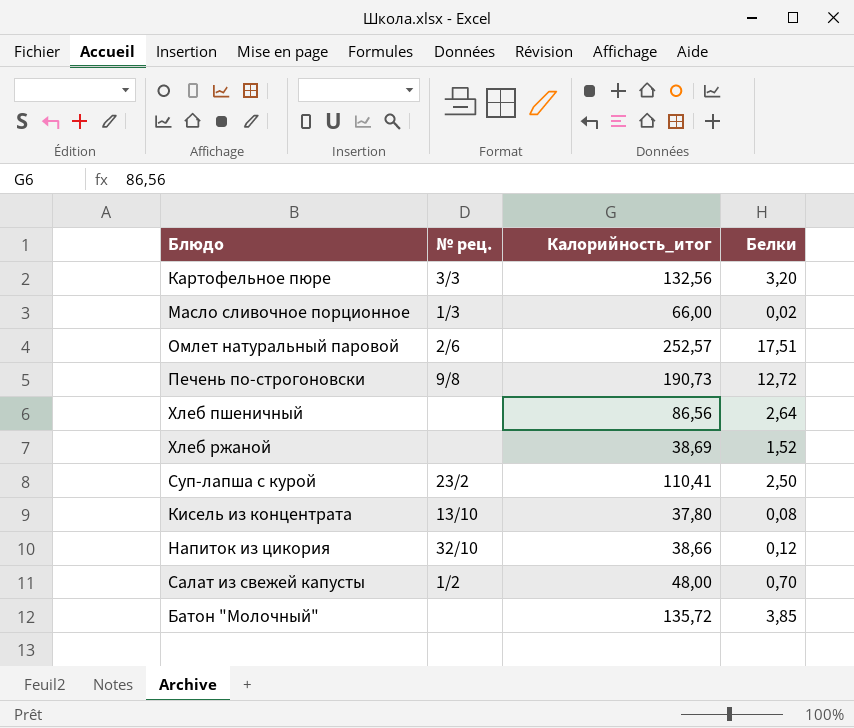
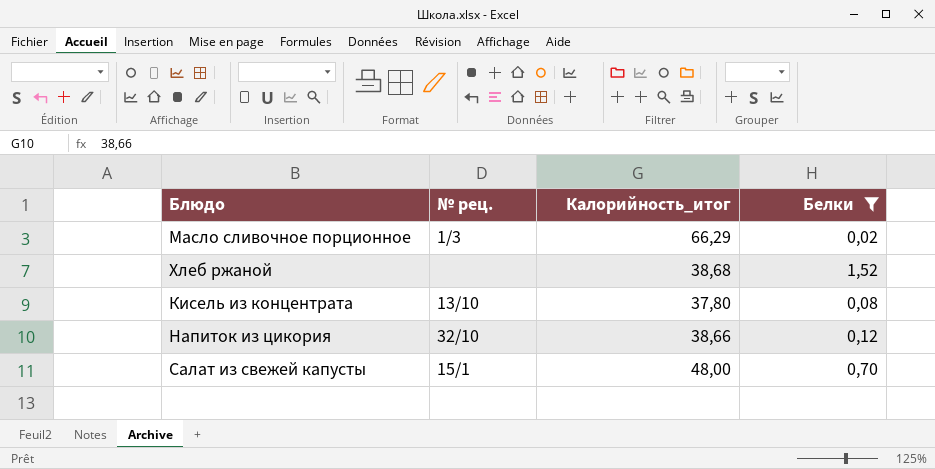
filter: none -> Белки <= 1,52
Масло сливочное порционное | Калорийность_итог: 66,00 -> 66,29
Хлеб ржаной | Калорийность_итог: 38,69 -> 38,68
Салат из свежей капусты | № рец.: 1/2 -> 15/1

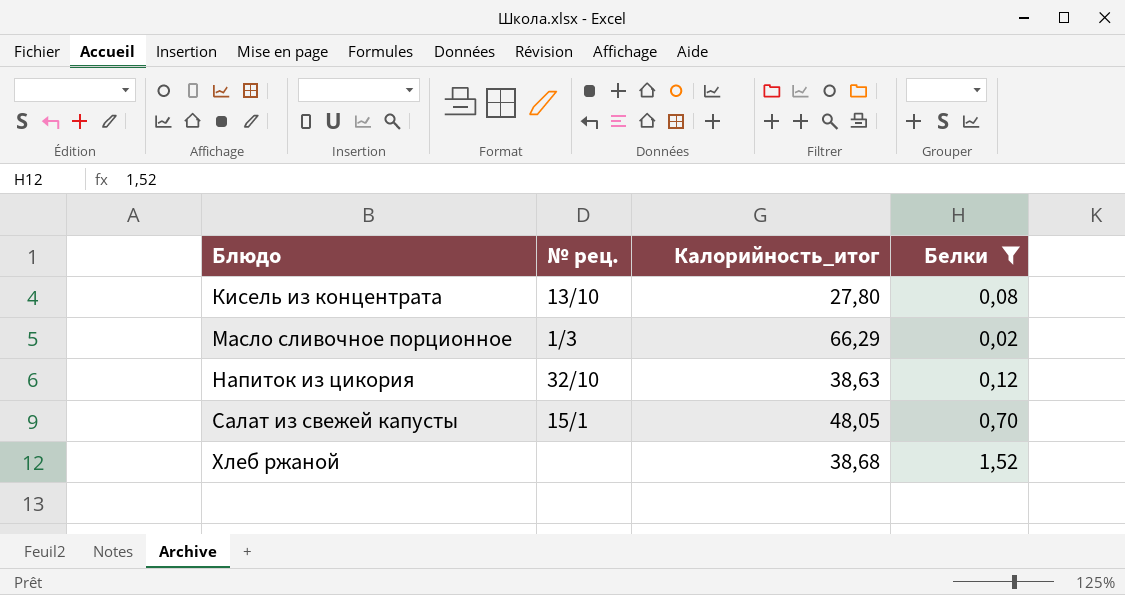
row order: none -> Блюдо ascending
Кисель из концентрата | Калорийность_итог: 37,80 -> 27,80
Напиток из цикория | Калорийность_итог: 38,66 -> 38,63
Салат из свежей капусты | Калорийность_итог: 48,00 -> 48,05

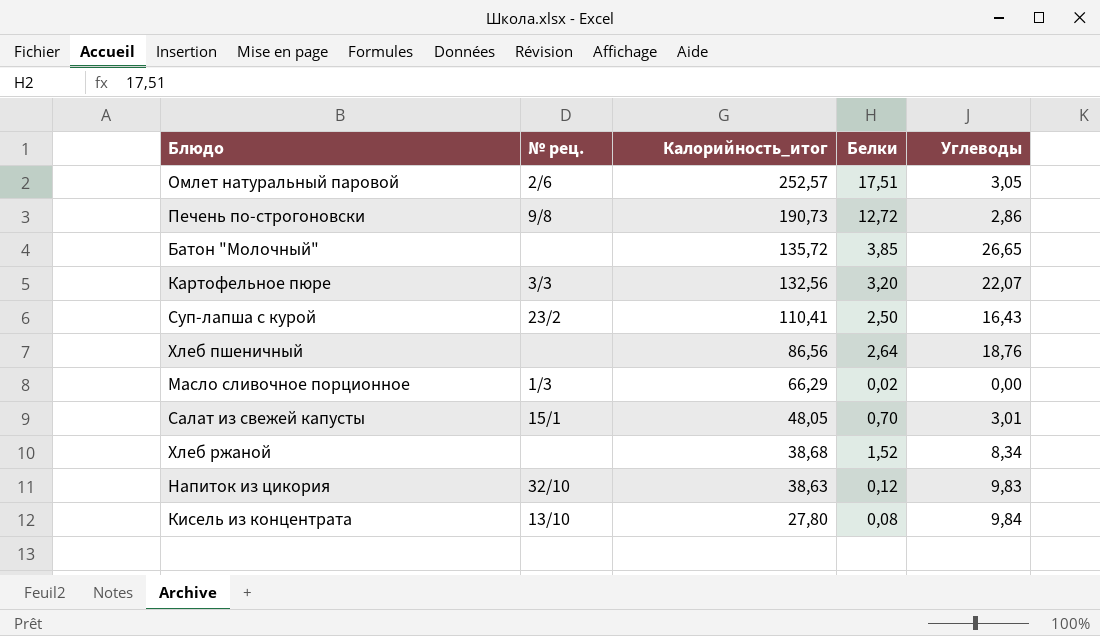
filter: Белки <= 1,52 -> none
row order: Блюдо ascending -> Калорийность_итог descending
column Углеводы | position: none -> 5

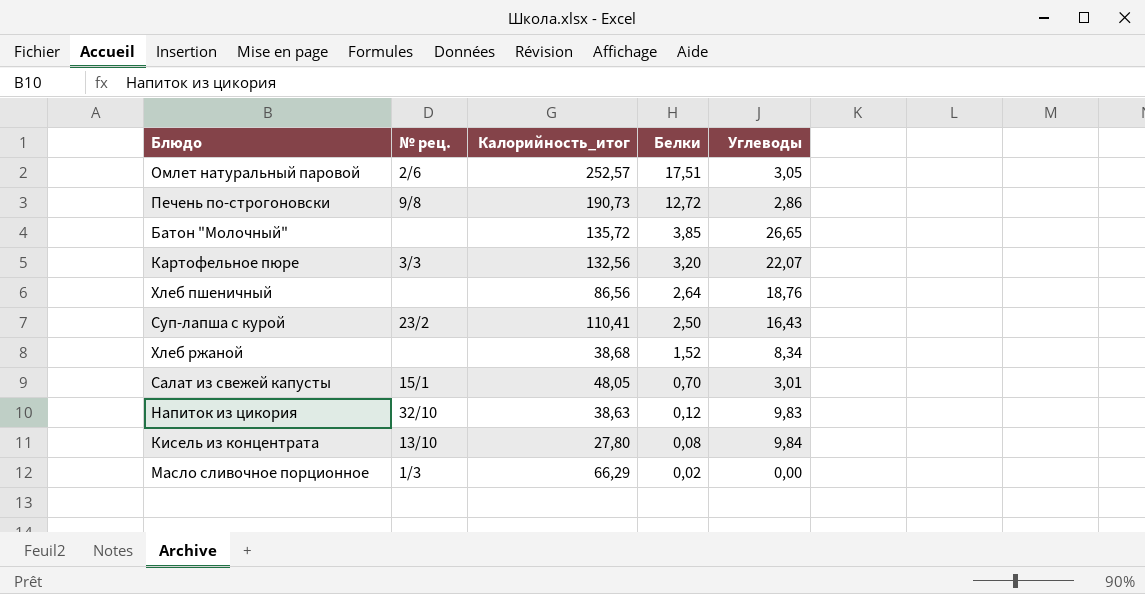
row order: Калорийность_итог descending -> Белки descending

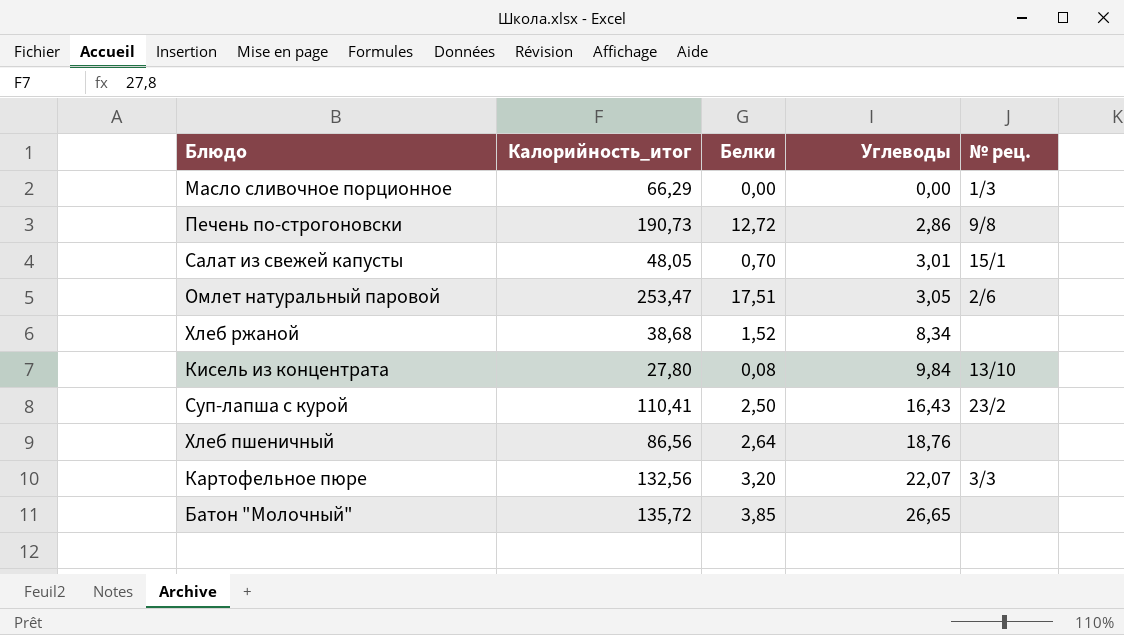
row order: Белки descending -> Углеводы ascending
column № рец. | position: 2 -> 5
row Напиток из цикория: 32/10 | 38,63 | 0,12 | 9,83 -> none
Масло сливочное порционное | Белки: 0,02 -> 0,00
Омлет натуральный паровой | Калорийность_итог: 252,57 -> 253,47

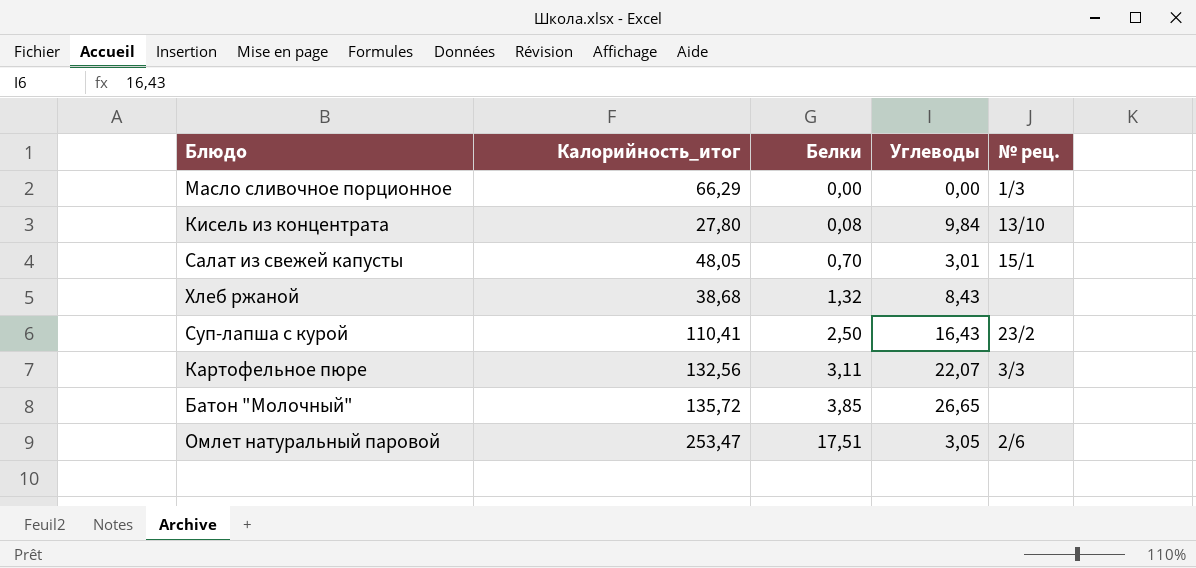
row order: Углеводы ascending -> Белки ascending
row Печень по-строгоновски: 190,73 | 12,72 | 2,86 | 9/8 -> none
row Хлеб пшеничный: 86,56 | 2,64 | 18,76 | none -> none
Хлеб ржаной | Белки: 1,52 -> 1,32
Хлеб ржаной | Углеводы: 8,34 -> 8,43
Картофельное пюре | Белки: 3,20 -> 3,11

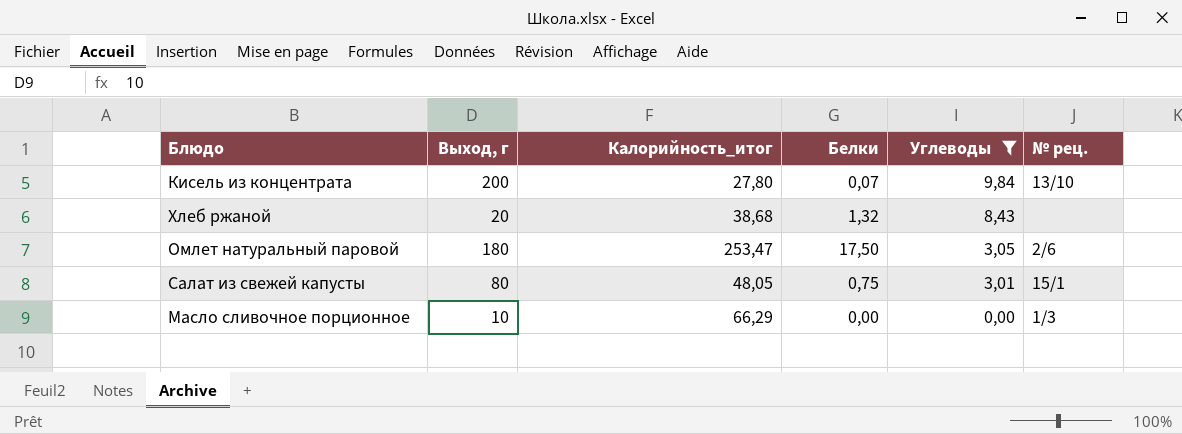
filter: none -> Углеводы <= 9,84
row order: Белки ascending -> Углеводы descending
column Выход, г | position: none -> 2
Кисель из концентрата | Белки: 0,08 -> 0,07
Омлет натуральный паровой | Белки: 17,51 -> 17,50
Салат из свежей капусты | Белки: 0,70 -> 0,75

